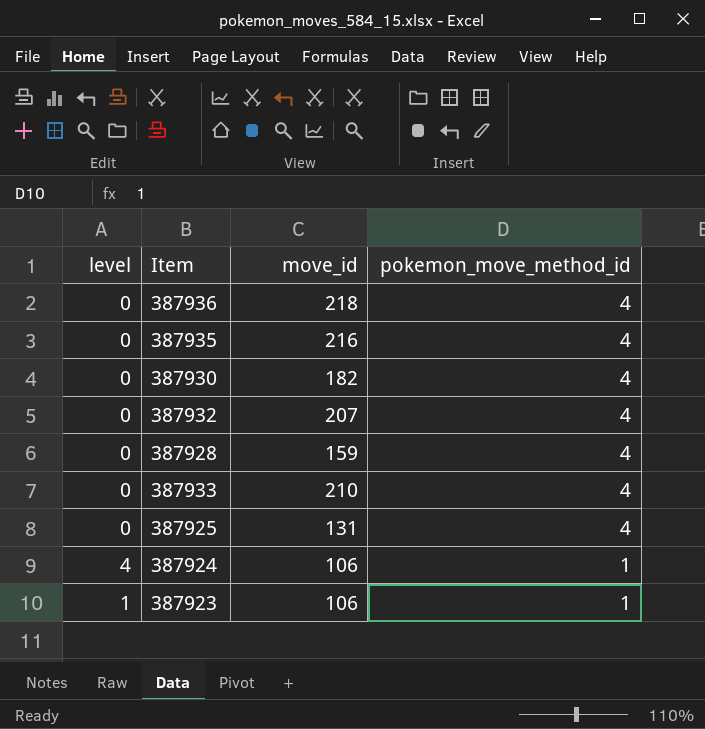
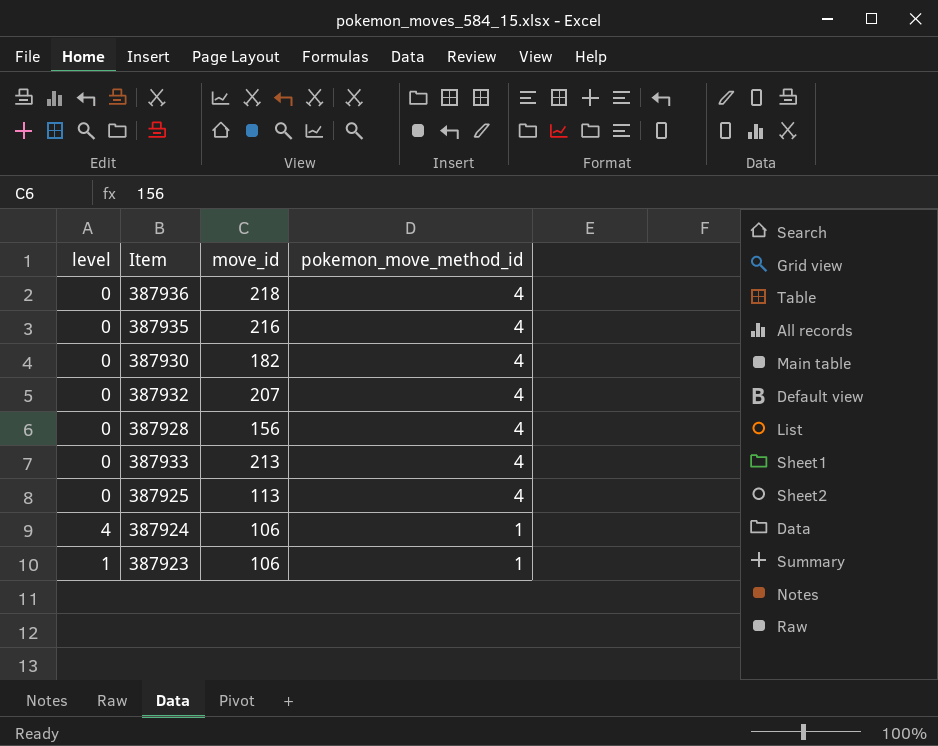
387928 | move_id: 159 -> 156
387933 | move_id: 210 -> 213
387925 | move_id: 131 -> 113

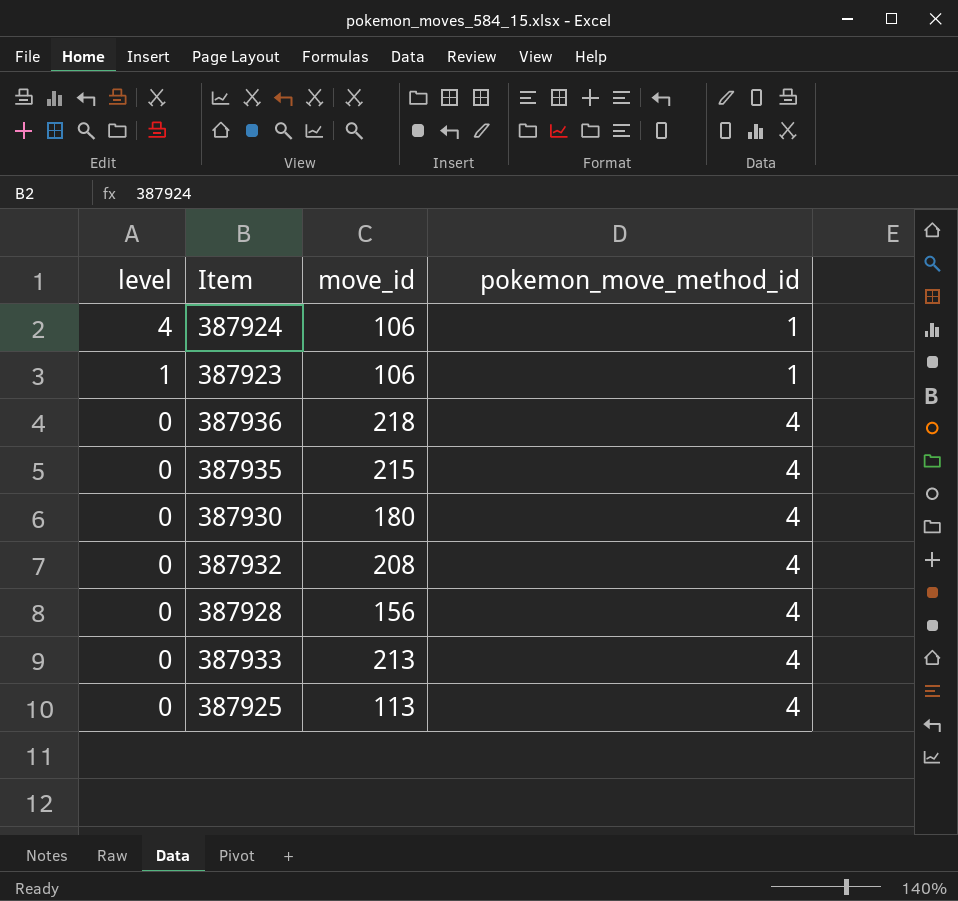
row order: pokemon_move_method_id descending -> level descending
387935 | move_id: 216 -> 215
387930 | move_id: 182 -> 180
387932 | move_id: 207 -> 208

